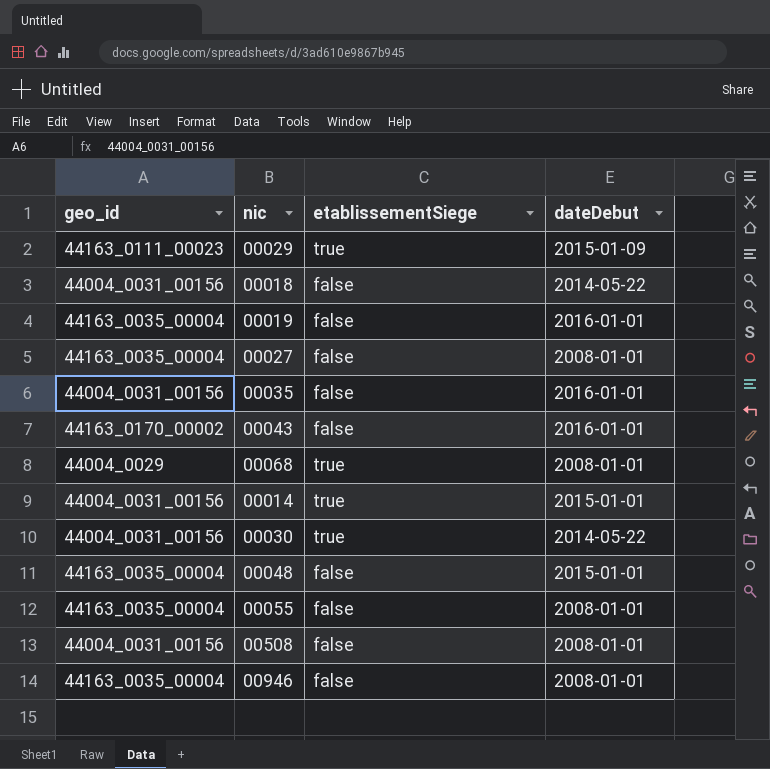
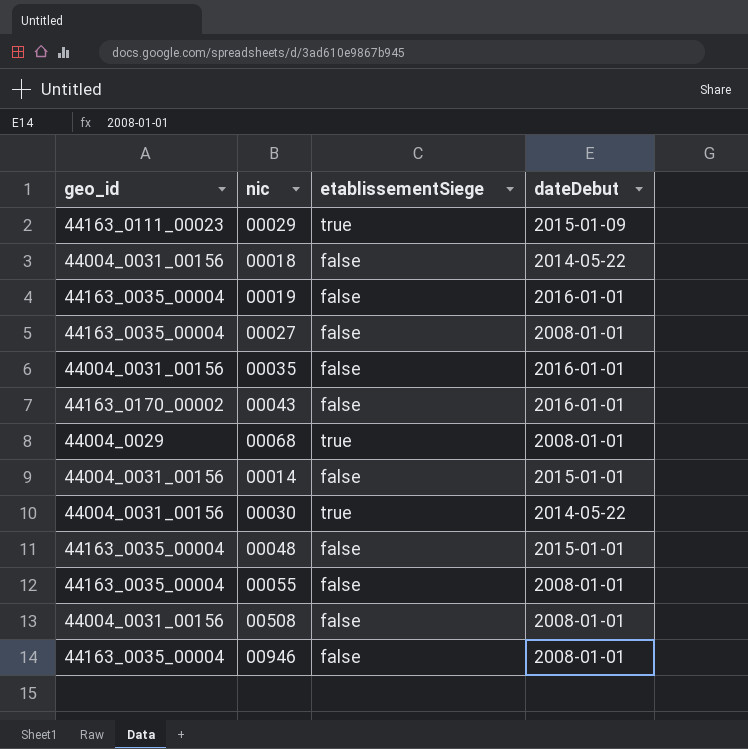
00014 | etablissementSiege: true -> false

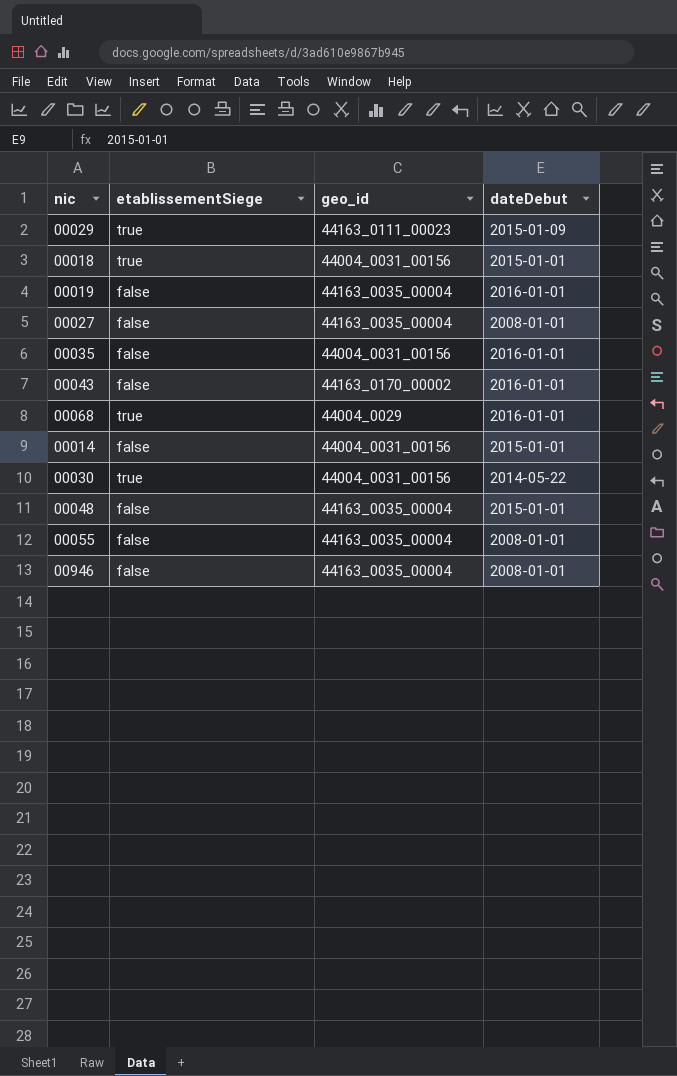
column geo_id | position: 1 -> 3
row 00508: 44004_0031_00156 | false | 2008-01-01 -> none
00018 | etablissementSiege: false -> true
00018 | dateDebut: 2014-05-22 -> 2015-01-01
00068 | dateDebut: 2008-01-01 -> 2016-01-01

